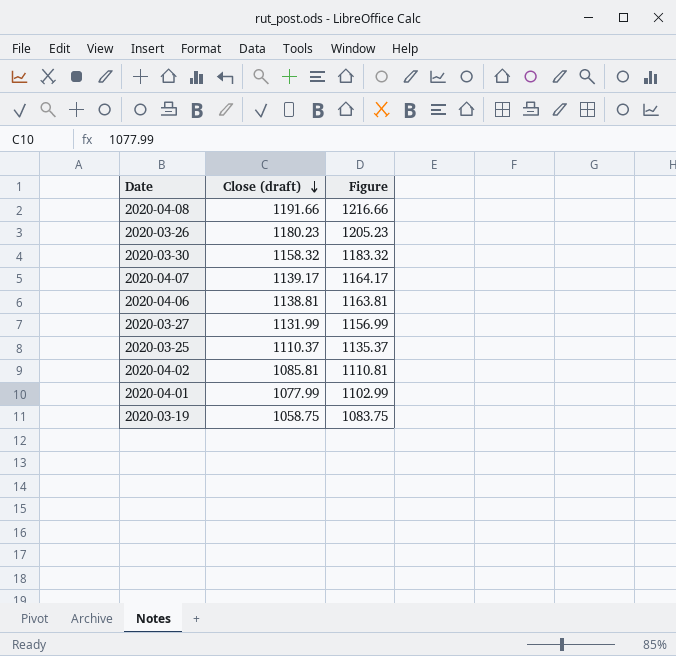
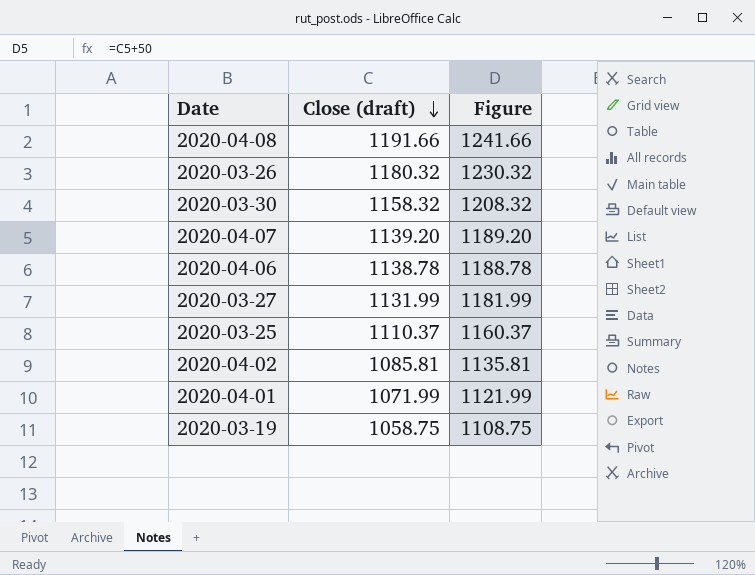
column Figure | formula: [Close (draft)] + 25 -> [Close (draft)] + 50
2020-03-26 | Close (draft): 1180.23 -> 1180.32
2020-04-07 | Close (draft): 1139.17 -> 1139.20
2020-04-06 | Close (draft): 1138.81 -> 1138.78
2020-04-01 | Close (draft): 1077.99 -> 1071.99

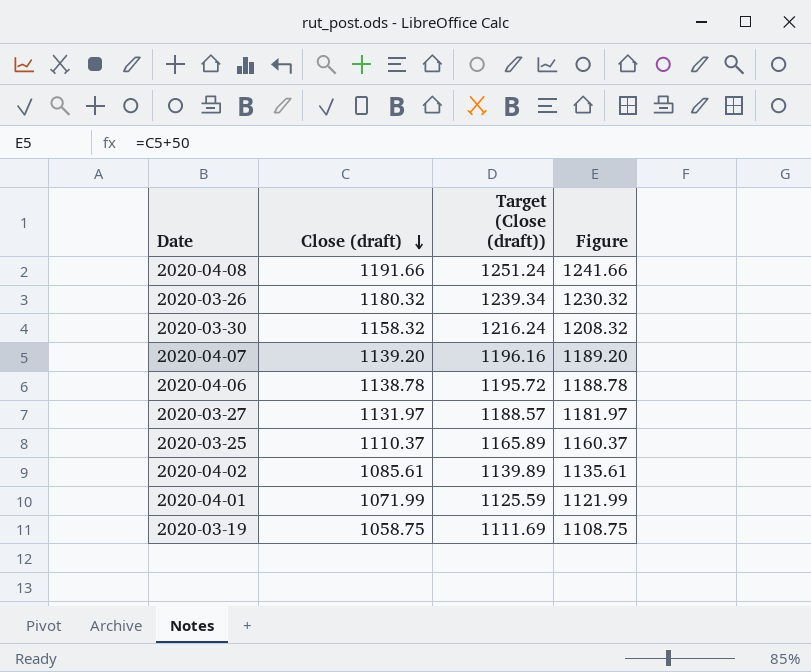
column Target (Close (draft)) | formula: none -> [Close (draft)] * 1.05
2020-03-27 | Close (draft): 1131.99 -> 1131.97
2020-03-27 | Figure: 1181.99 -> 1181.97
2020-04-02 | Close (draft): 1085.81 -> 1085.61
2020-04-02 | Figure: 1135.81 -> 1135.61

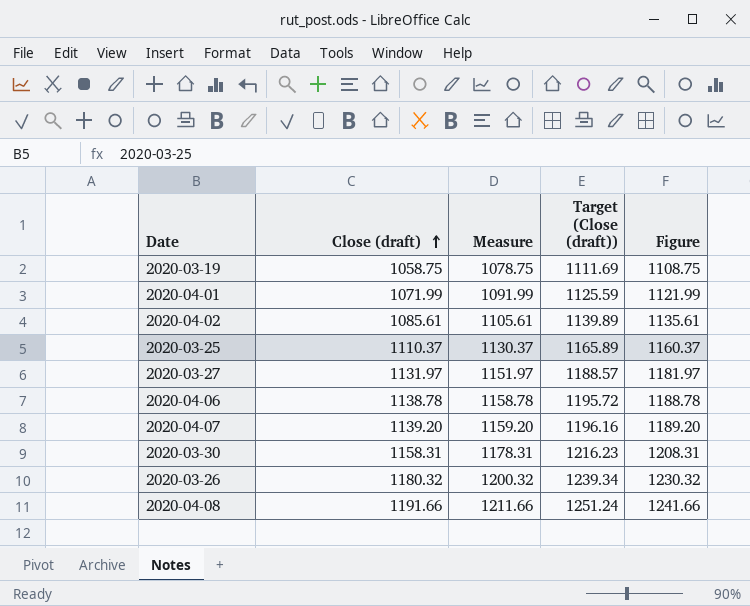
row order: Close (draft) descending -> Close (draft) ascending
column Measure | formula: none -> [Close (draft)] + 20
2020-03-30 | Close (draft): 1158.32 -> 1158.31
2020-03-30 | Target (Close (draft)): 1216.24 -> 1216.23
2020-03-30 | Figure: 1208.32 -> 1208.31

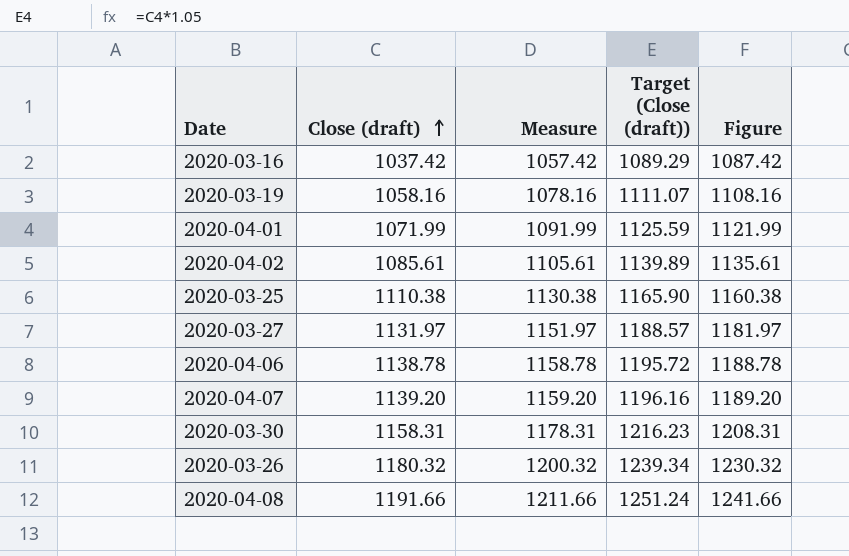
row 2020-03-16: none -> 1037.42 | 1057.42 | 1089.29 | 1087.42
2020-03-19 | Close (draft): 1058.75 -> 1058.16
2020-03-19 | Measure: 1078.75 -> 1078.16
2020-03-19 | Target (Close (draft)): 1111.69 -> 1111.07
2020-03-19 | Figure: 1108.75 -> 1108.16
2020-03-25 | Close (draft): 1110.37 -> 1110.38
2020-03-25 | Measure: 1130.37 -> 1130.38
2020-03-25 | Target (Close (draft)): 1165.89 -> 1165.90
2020-03-25 | Figure: 1160.37 -> 1160.38

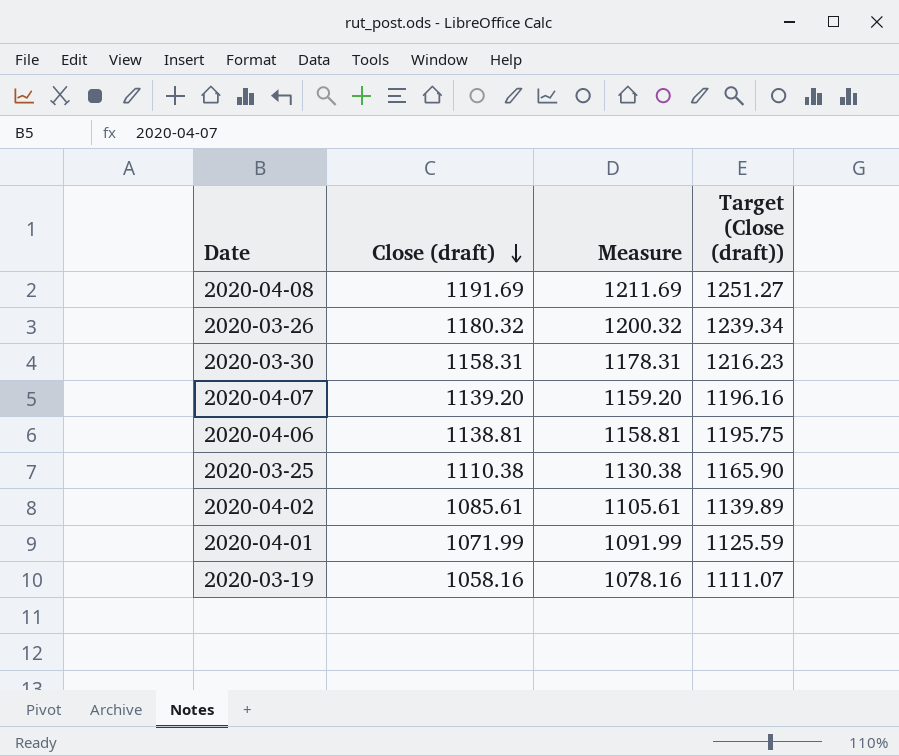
row order: Close (draft) ascending -> Close (draft) descending
column Figure | formula: [Close (draft)] + 50 -> none
row 2020-03-16: 1037.42 | 1057.42 | 1089.29 | 1087.42 -> none
row 2020-03-27: 1131.97 | 1151.97 | 1188.57 | 1181.97 -> none
2020-04-08 | Close (draft): 1191.66 -> 1191.69
2020-04-08 | Measure: 1211.66 -> 1211.69
2020-04-08 | Target (Close (draft)): 1251.24 -> 1251.27
2020-04-06 | Close (draft): 1138.78 -> 1138.81
2020-04-06 | Measure: 1158.78 -> 1158.81
2020-04-06 | Target (Close (draft)): 1195.72 -> 1195.75

